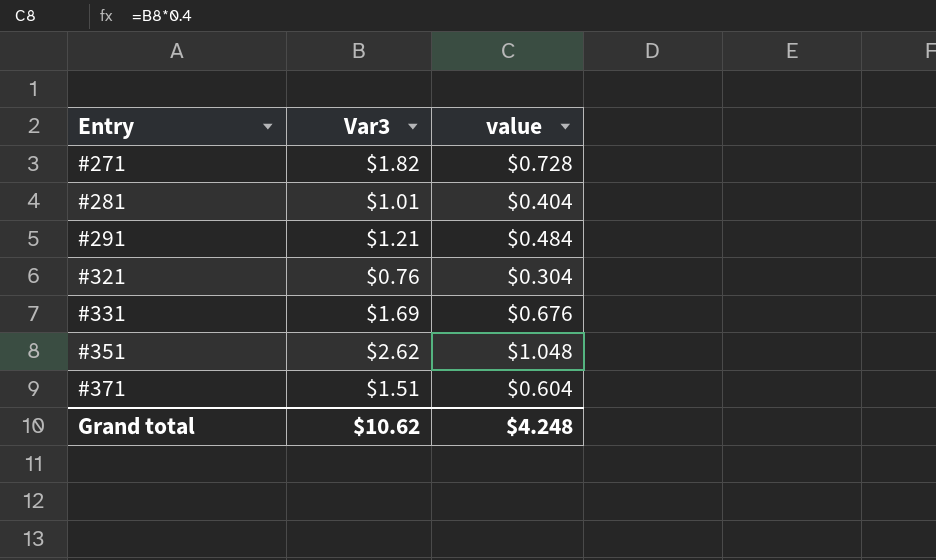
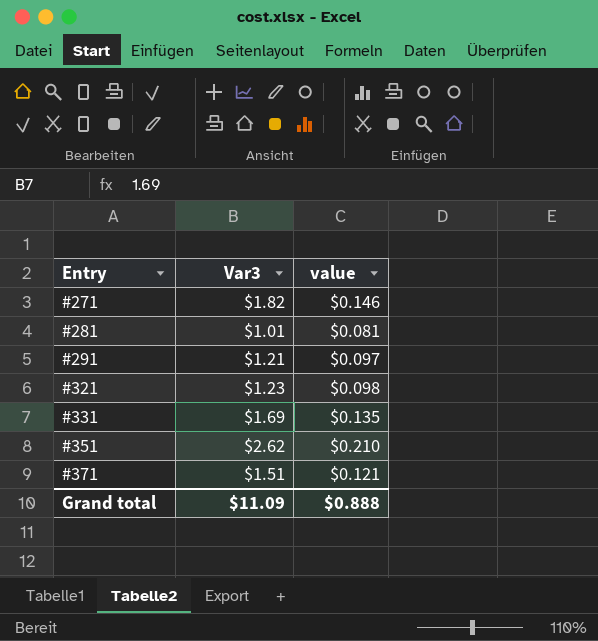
column value | formula: [Var3] * 0.4 -> [Var3] * 0.08
#321 | Var3: $0.76 -> $1.23
Grand total | Var3: $10.62 -> $11.09
Grand total | value: $4.248 -> $0.888

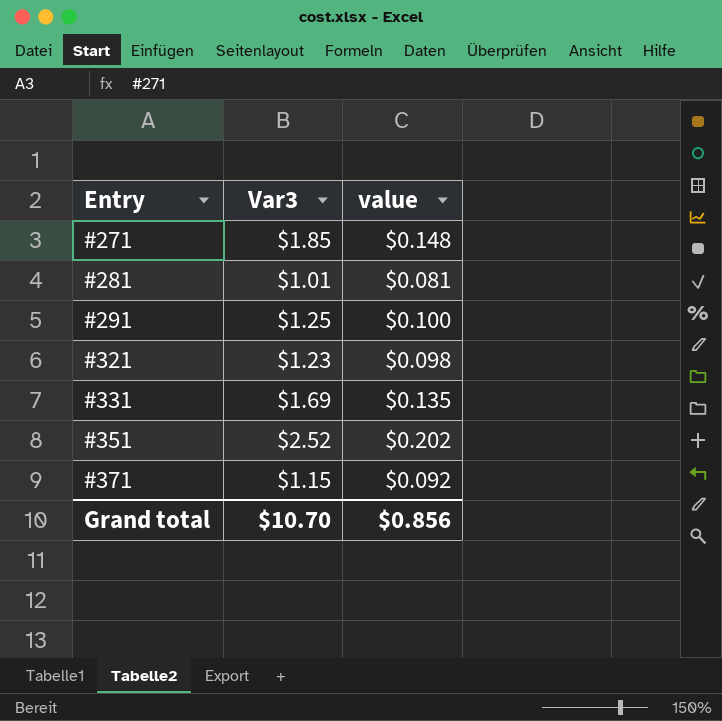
#271 | Var3: $1.82 -> $1.85
#271 | value: $0.146 -> $0.148
#291 | Var3: $1.21 -> $1.25
#291 | value: $0.097 -> $0.100
#351 | Var3: $2.62 -> $2.52
#351 | value: $0.210 -> $0.202
#371 | Var3: $1.51 -> $1.15
#371 | value: $0.121 -> $0.092
Grand total | Var3: $11.09 -> $10.70
Grand total | value: $0.888 -> $0.856

